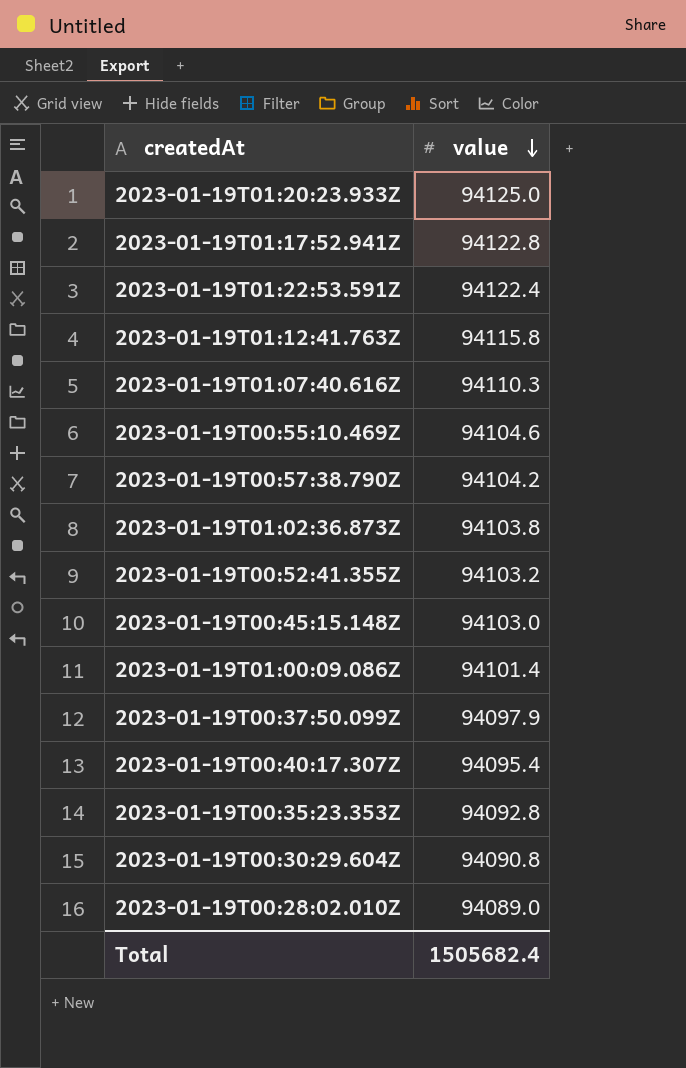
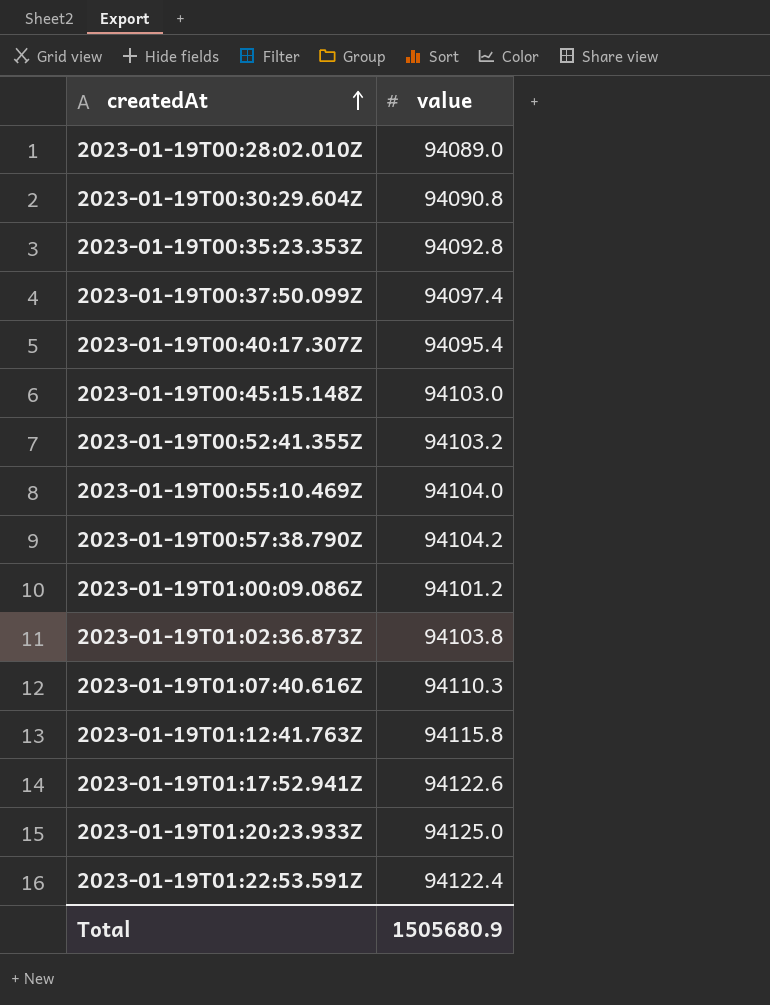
row order: value descending -> createdAt ascending
2023-01-19T00:37:50.099Z | value: 94097.9 -> 94097.4
2023-01-19T00:55:10.469Z | value: 94104.6 -> 94104.0
2023-01-19T01:00:09.086Z | value: 94101.4 -> 94101.2
2023-01-19T01:17:52.941Z | value: 94122.8 -> 94122.6
Total | value: 1505682.4 -> 1505680.9

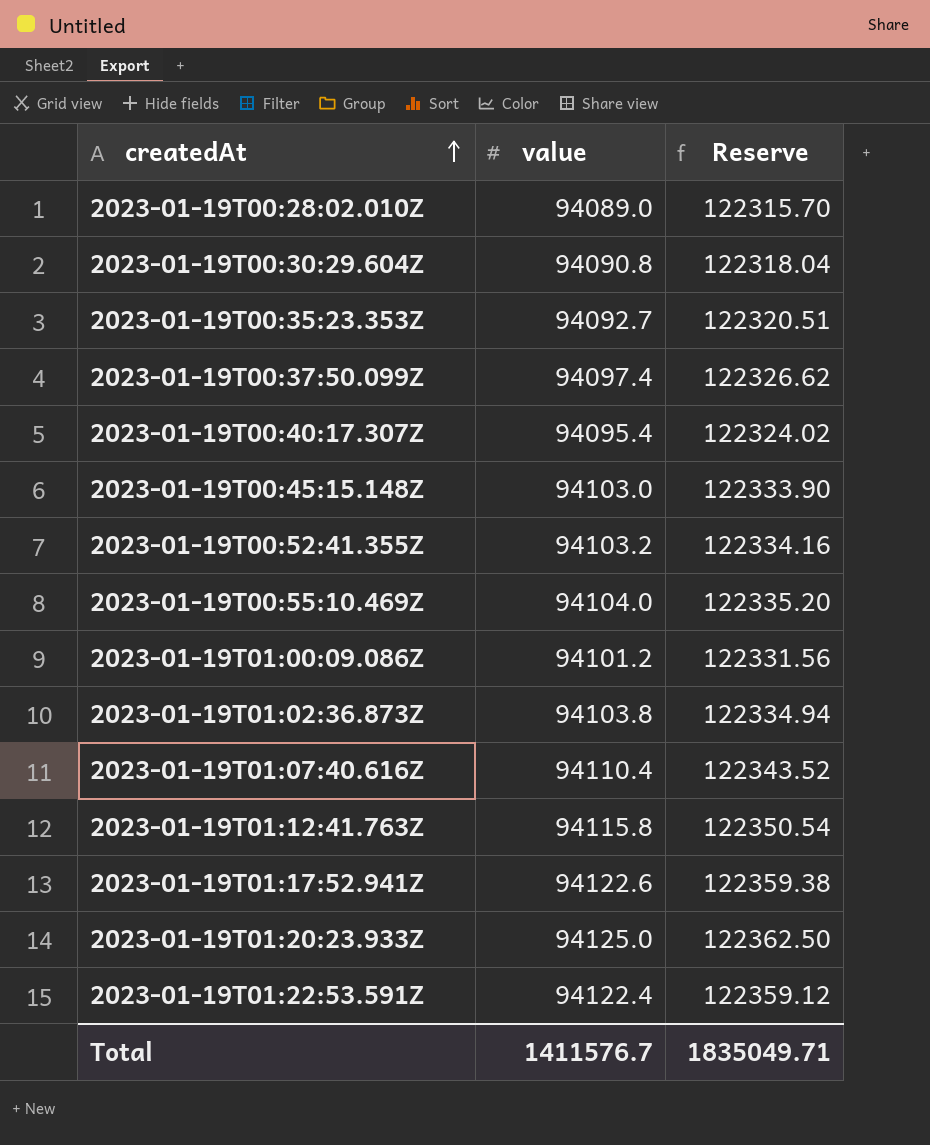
column Reserve | formula: none -> [value] * 1.3
row 2023-01-19T00:57:38.790Z: 94104.2 -> none
2023-01-19T00:35:23.353Z | value: 94092.8 -> 94092.7
2023-01-19T01:07:40.616Z | value: 94110.3 -> 94110.4
Total | value: 1505680.9 -> 1411576.7

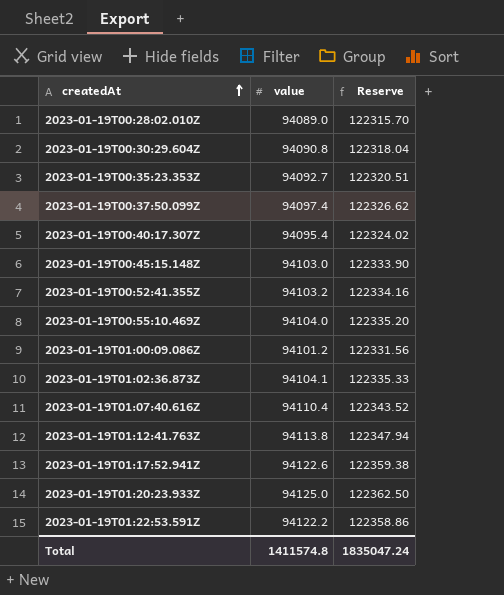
2023-01-19T01:02:36.873Z | value: 94103.8 -> 94104.1
2023-01-19T01:02:36.873Z | Reserve: 122334.94 -> 122335.33
2023-01-19T01:12:41.763Z | value: 94115.8 -> 94113.8
2023-01-19T01:12:41.763Z | Reserve: 122350.54 -> 122347.94
2023-01-19T01:22:53.591Z | value: 94122.4 -> 94122.2
2023-01-19T01:22:53.591Z | Reserve: 122359.12 -> 122358.86
Total | value: 1411576.7 -> 1411574.8
Total | Reserve: 1835049.71 -> 1835047.24

